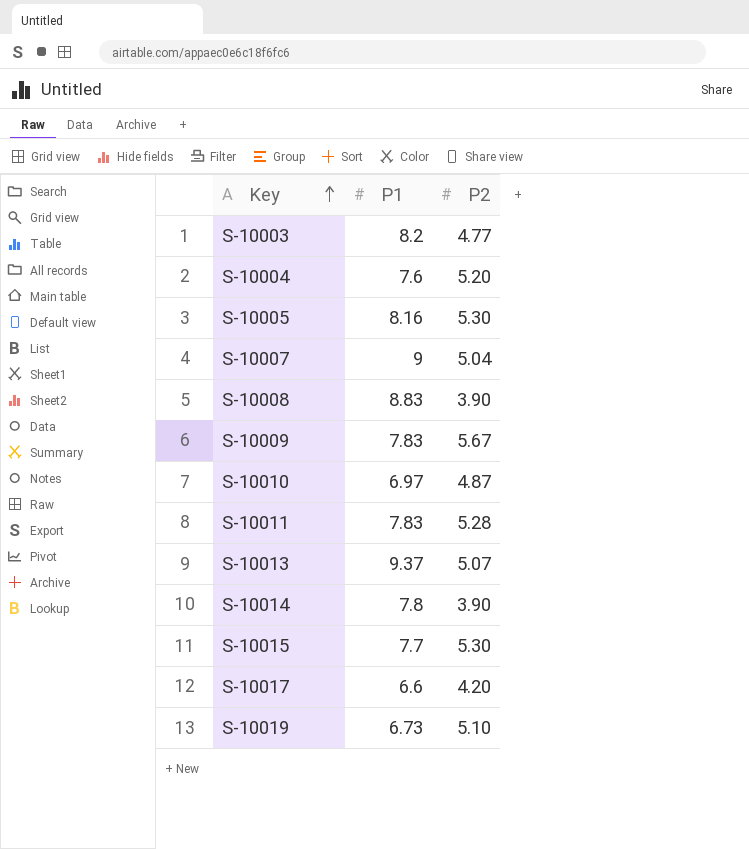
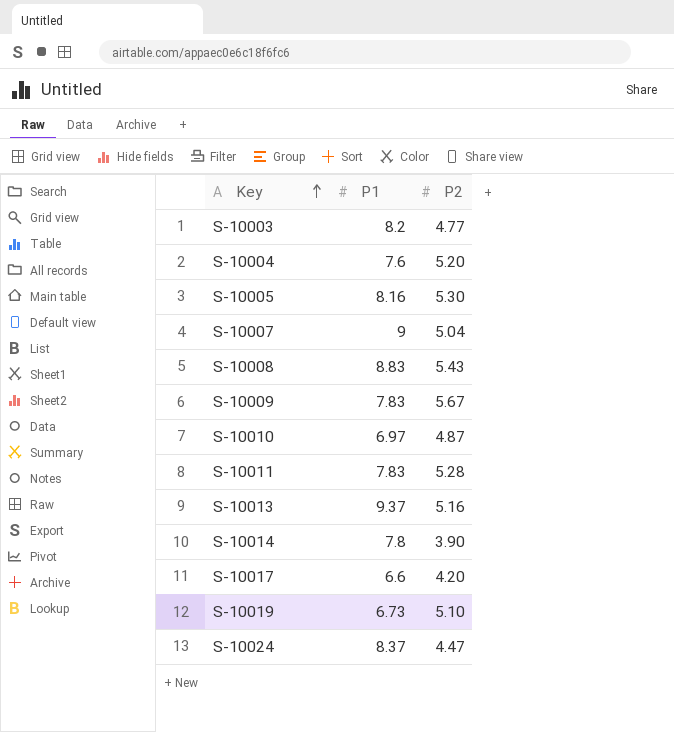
row S-10015: 7.7 | 5.30 -> none
S-10008 | P2: 3.90 -> 5.43
S-10013 | P2: 5.07 -> 5.16
row S-10024: none -> 8.37 | 4.47

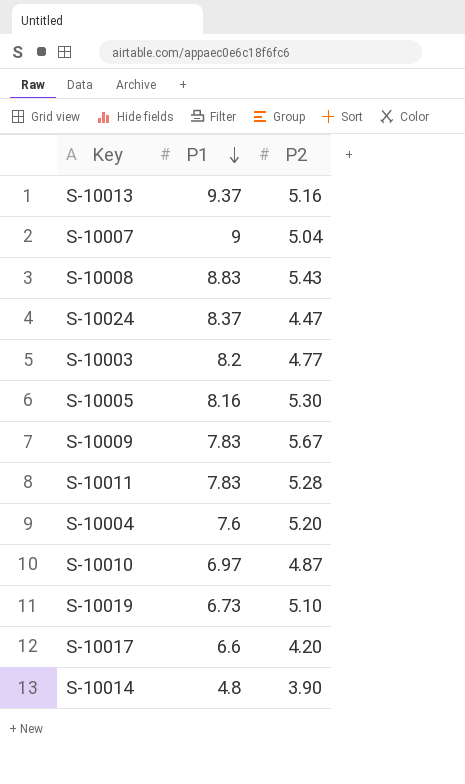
row order: Key ascending -> P1 descending
S-10014 | P1: 7.8 -> 4.8

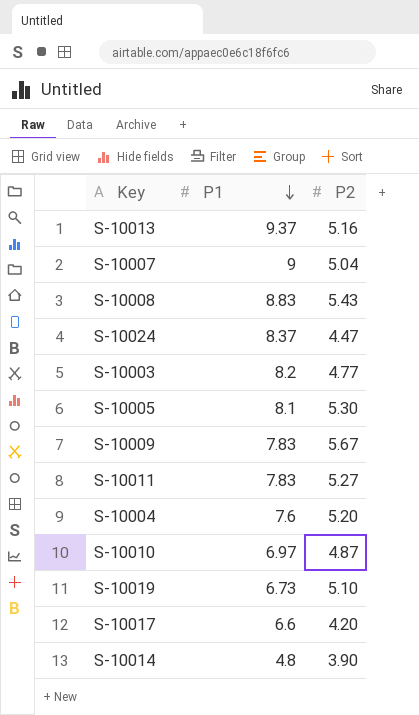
S-10005 | P1: 8.16 -> 8.1
S-10011 | P2: 5.28 -> 5.27

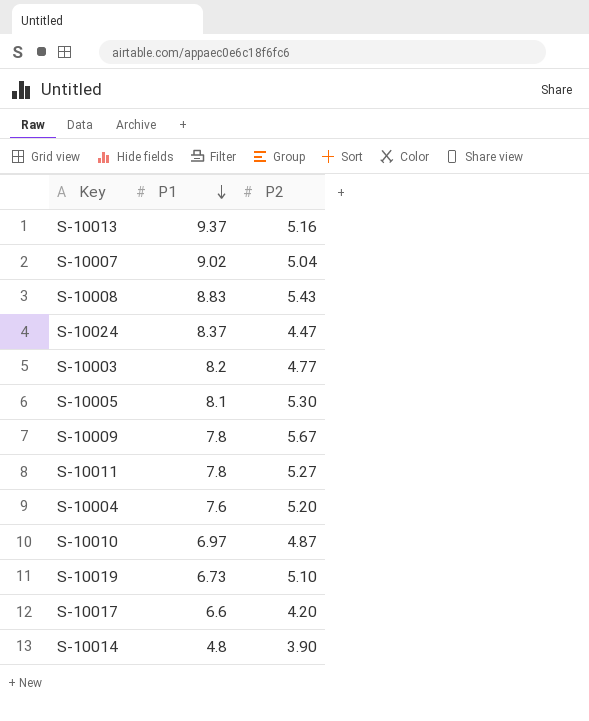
S-10007 | P1: 9 -> 9.02
S-10009 | P1: 7.83 -> 7.8
S-10011 | P1: 7.83 -> 7.8

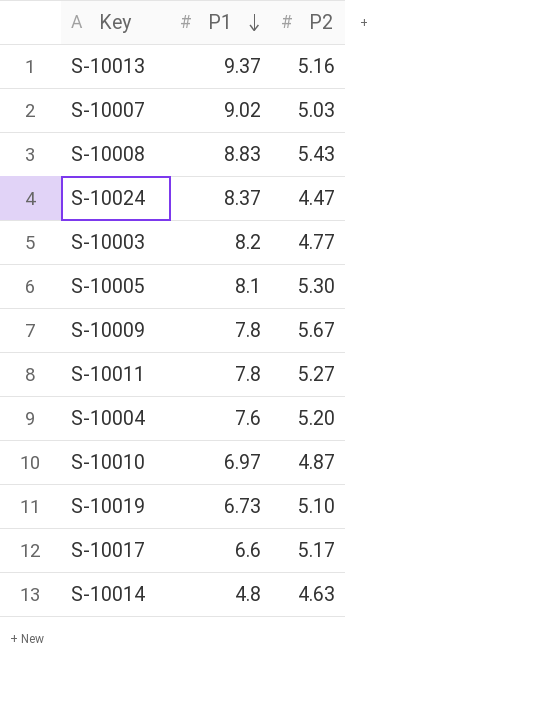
S-10007 | P2: 5.04 -> 5.03
S-10017 | P2: 4.20 -> 5.17
S-10014 | P2: 3.90 -> 4.63

